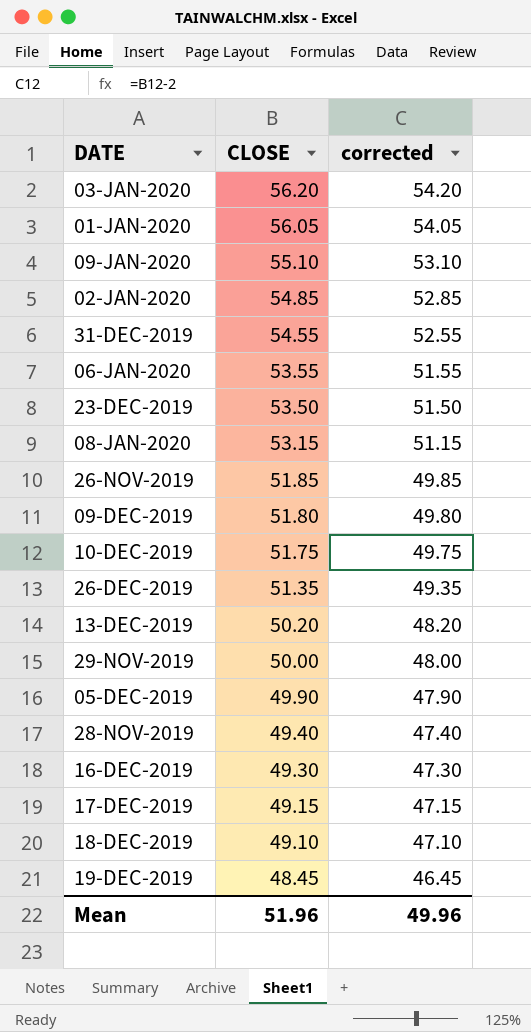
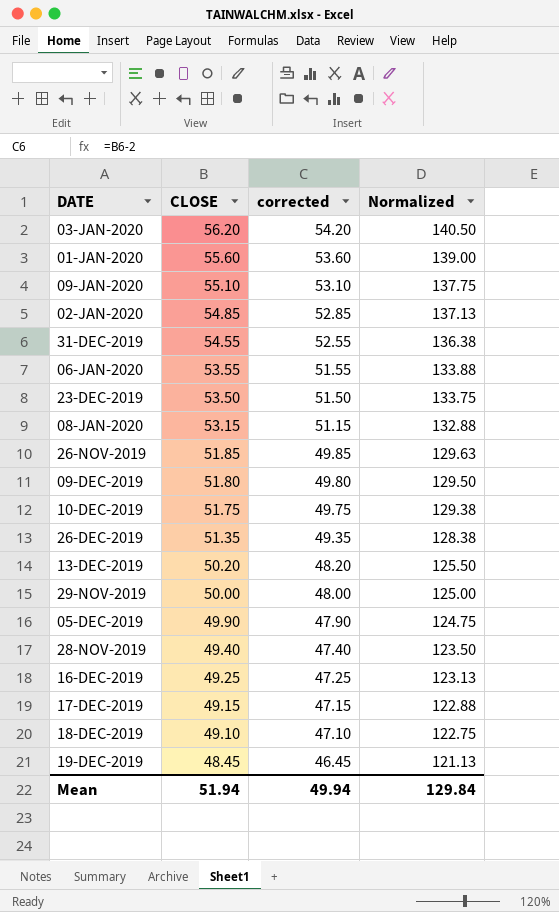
column Normalized | formula: none -> [CLOSE] * 2.5
01-JAN-2020 | CLOSE: 56.05 -> 55.60
01-JAN-2020 | corrected: 54.05 -> 53.60
16-DEC-2019 | CLOSE: 49.30 -> 49.25
16-DEC-2019 | corrected: 47.30 -> 47.25
Mean | CLOSE: 51.96 -> 51.94
Mean | corrected: 49.96 -> 49.94

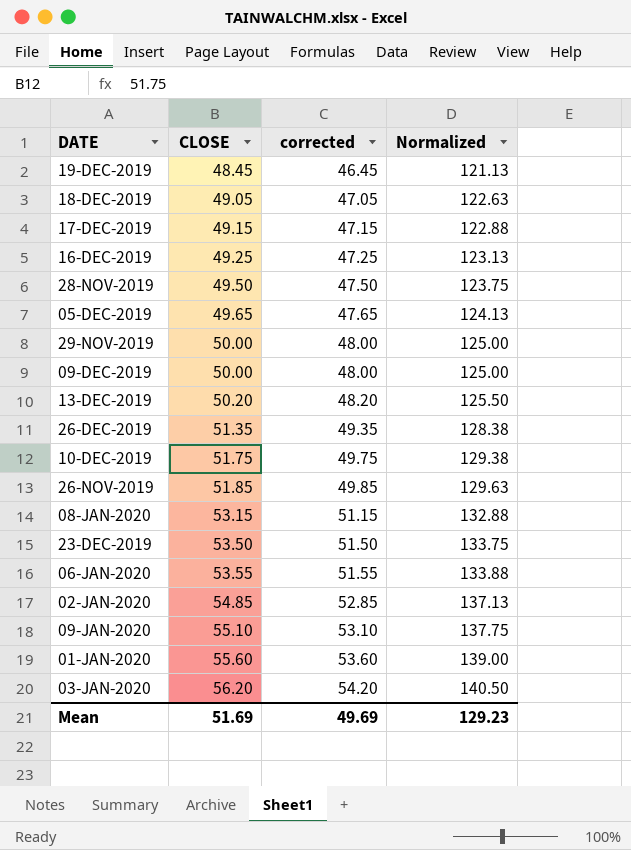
row order: CLOSE descending -> CLOSE ascending
row 31-DEC-2019: 54.55 | 52.55 | 136.38 -> none
18-DEC-2019 | CLOSE: 49.10 -> 49.05
18-DEC-2019 | corrected: 47.10 -> 47.05
18-DEC-2019 | Normalized: 122.75 -> 122.63
28-NOV-2019 | CLOSE: 49.40 -> 49.50
28-NOV-2019 | corrected: 47.40 -> 47.50
28-NOV-2019 | Normalized: 123.50 -> 123.75
05-DEC-2019 | CLOSE: 49.90 -> 49.65
05-DEC-2019 | corrected: 47.90 -> 47.65
05-DEC-2019 | Normalized: 124.75 -> 124.13
09-DEC-2019 | CLOSE: 51.80 -> 50.00
09-DEC-2019 | corrected: 49.80 -> 48.00
09-DEC-2019 | Normalized: 129.50 -> 125.00
Mean | CLOSE: 51.94 -> 51.69
Mean | corrected: 49.94 -> 49.69
Mean | Normalized: 129.84 -> 129.23

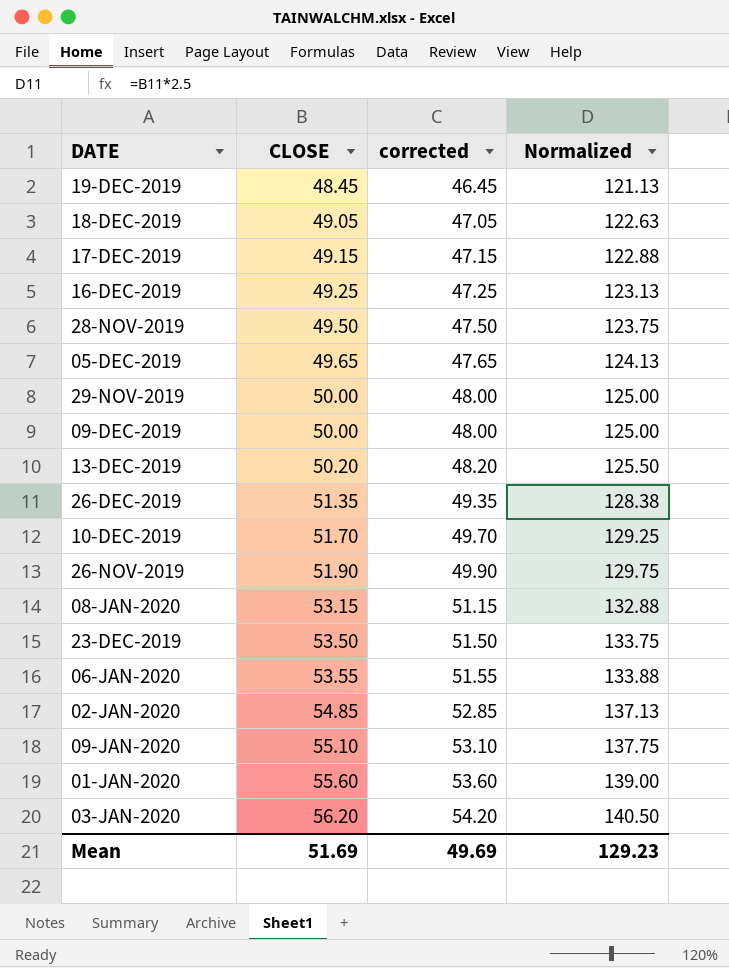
10-DEC-2019 | CLOSE: 51.75 -> 51.70
10-DEC-2019 | corrected: 49.75 -> 49.70
10-DEC-2019 | Normalized: 129.38 -> 129.25
26-NOV-2019 | CLOSE: 51.85 -> 51.90
26-NOV-2019 | corrected: 49.85 -> 49.90
26-NOV-2019 | Normalized: 129.63 -> 129.75

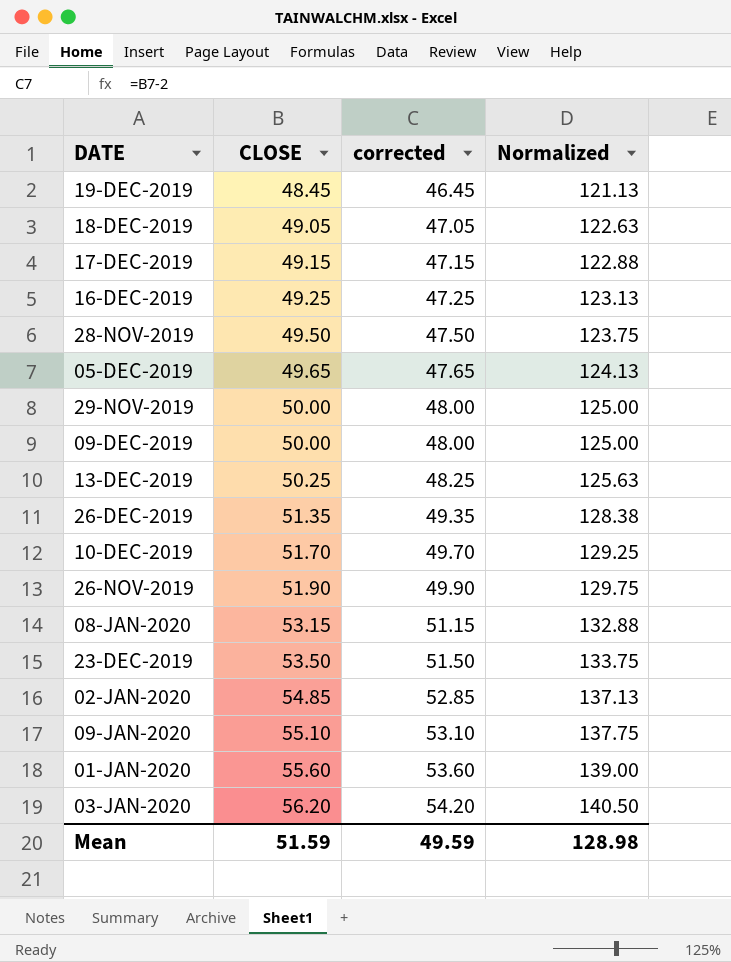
row 06-JAN-2020: 53.55 | 51.55 | 133.88 -> none
13-DEC-2019 | CLOSE: 50.20 -> 50.25
13-DEC-2019 | corrected: 48.20 -> 48.25
13-DEC-2019 | Normalized: 125.50 -> 125.63
Mean | CLOSE: 51.69 -> 51.59
Mean | corrected: 49.69 -> 49.59
Mean | Normalized: 129.23 -> 128.98

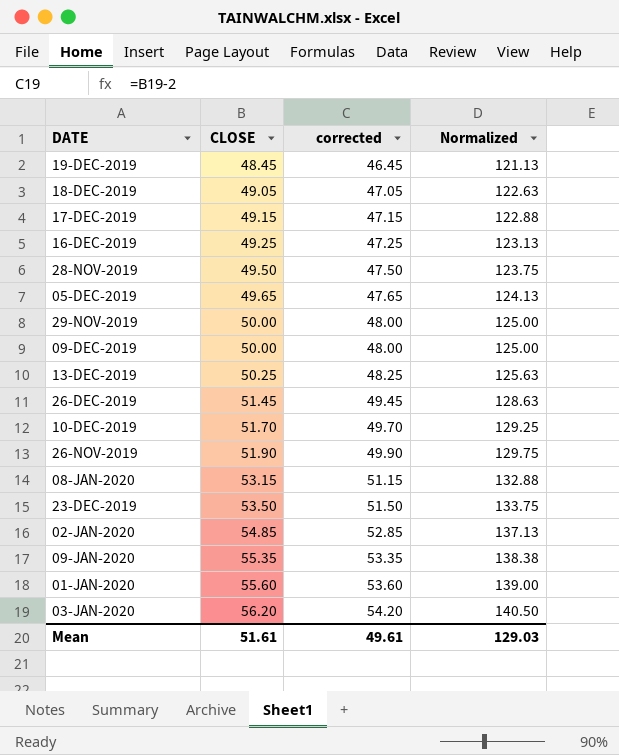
26-DEC-2019 | CLOSE: 51.35 -> 51.45
26-DEC-2019 | corrected: 49.35 -> 49.45
26-DEC-2019 | Normalized: 128.38 -> 128.63
09-JAN-2020 | CLOSE: 55.10 -> 55.35
09-JAN-2020 | corrected: 53.10 -> 53.35
09-JAN-2020 | Normalized: 137.75 -> 138.38
Mean | CLOSE: 51.59 -> 51.61
Mean | corrected: 49.59 -> 49.61
Mean | Normalized: 128.98 -> 129.03

